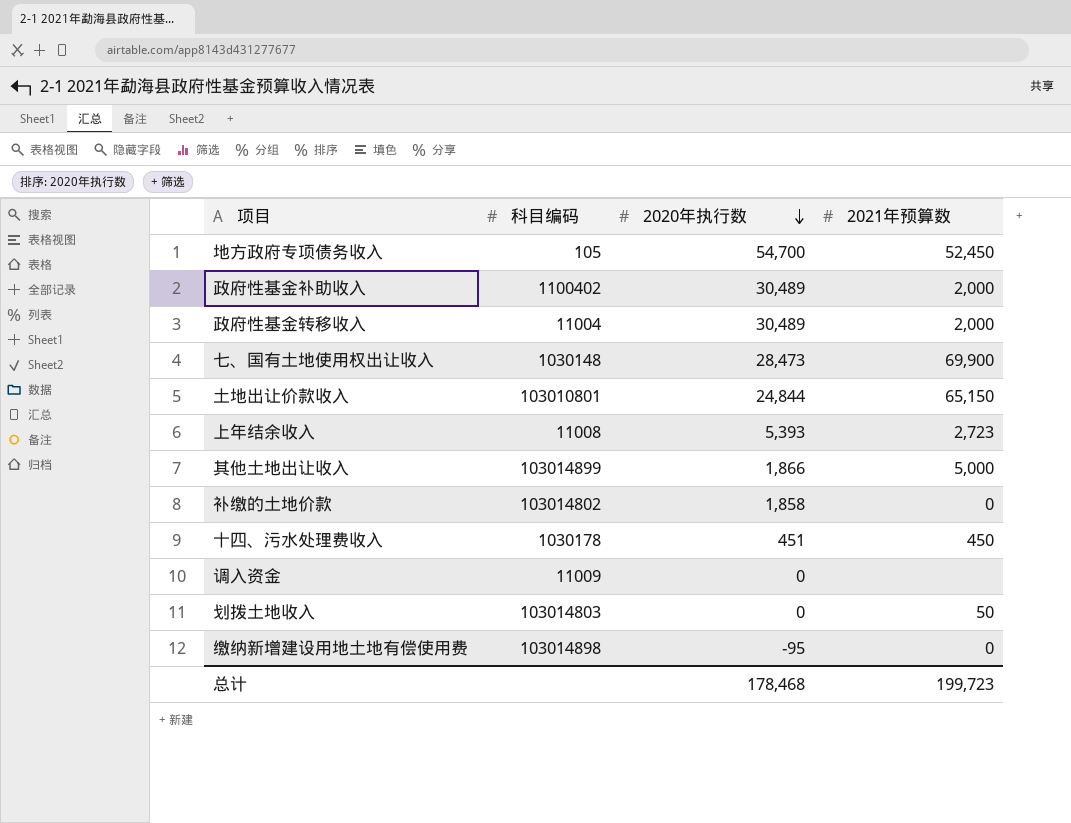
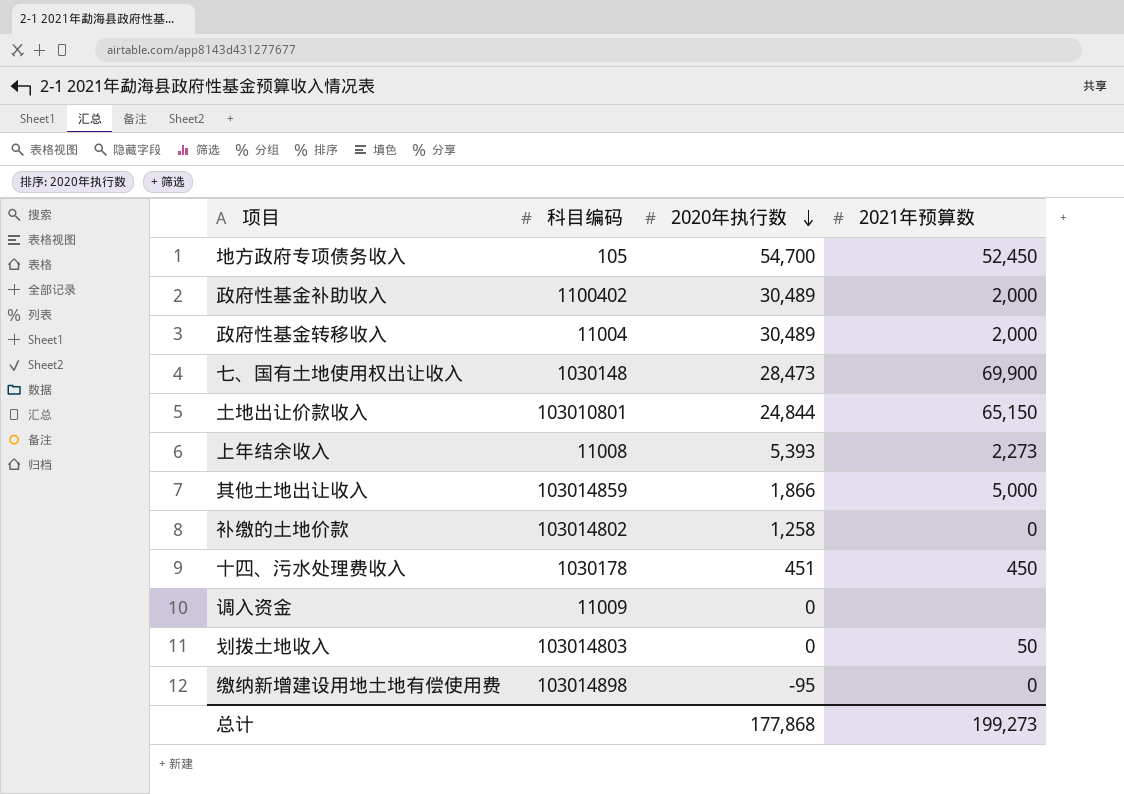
上年结余收入 | 2021年预算数: 2,723 -> 2,273
其他土地出让收入 | 科目编码: 103014899 -> 103014859
补缴的土地价款 | 2020年执行数: 1,858 -> 1,258
总计 | 2020年执行数: 178,468 -> 177,868
总计 | 2021年预算数: 199,723 -> 199,273

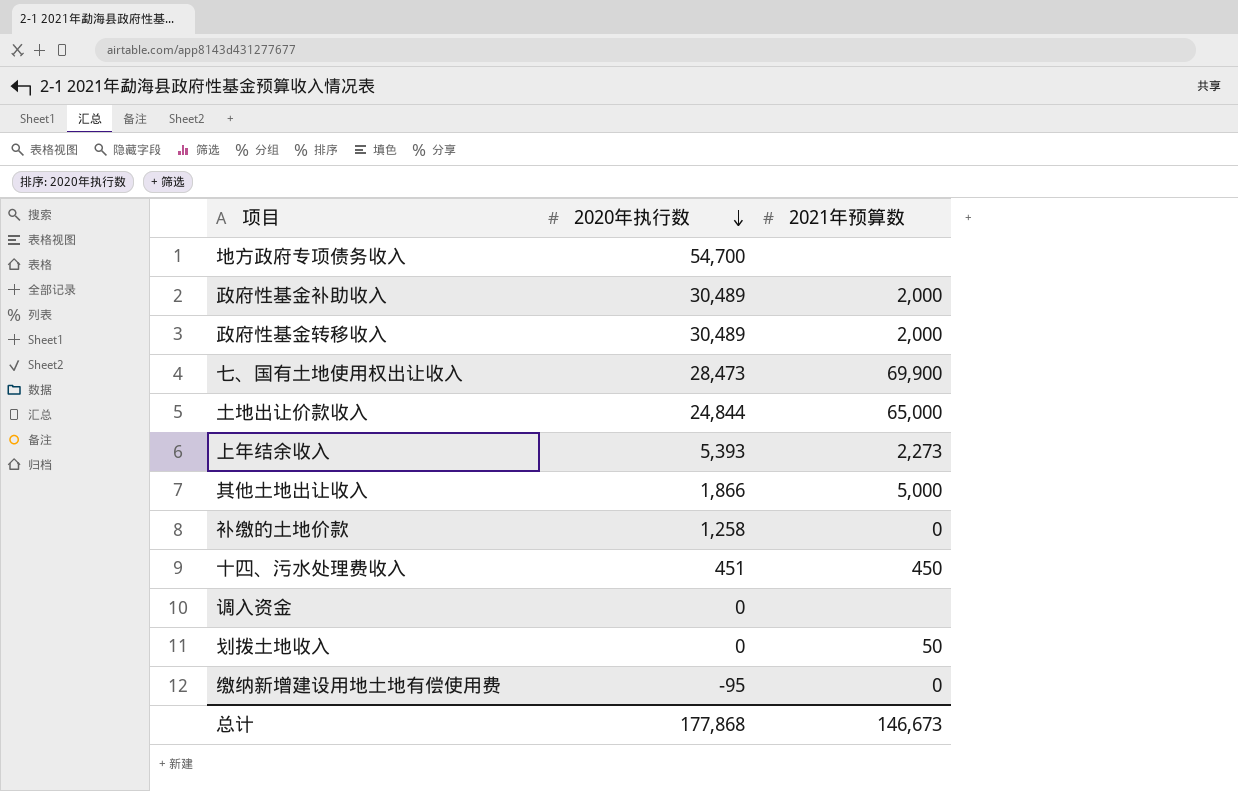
column 科目编码 | position: 2 -> none
地方政府专项债务收入 | 2021年预算数: 52,450 -> none
土地出让价款收入 | 2021年预算数: 65,150 -> 65,000
总计 | 2021年预算数: 199,273 -> 146,673

